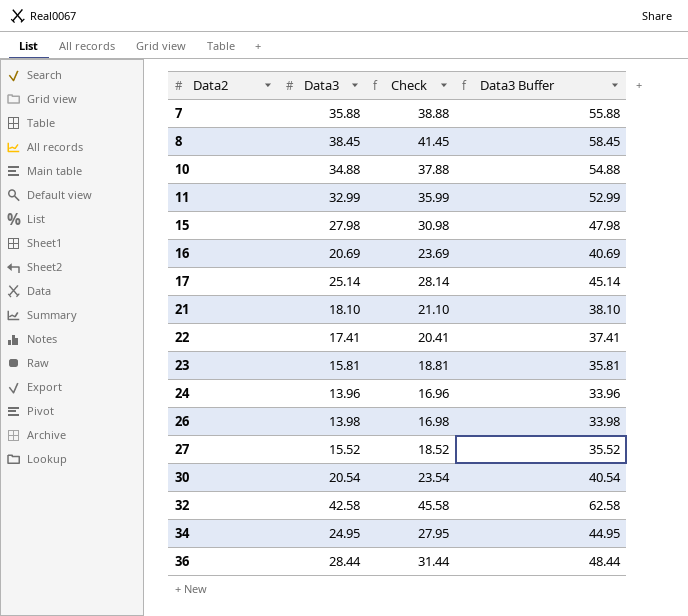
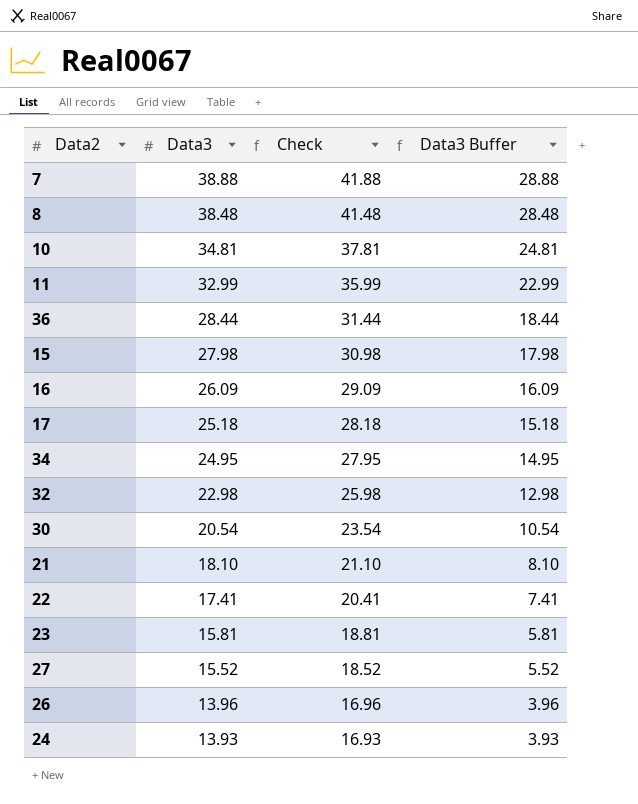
row order: Data2 ascending -> Data3 descending
column Data3 Buffer | formula: [Data3] + 20 -> [Data3] - 10
7 | Data3: 35.88 -> 38.88
7 | Check: 38.88 -> 41.88
8 | Data3: 38.45 -> 38.48
8 | Check: 41.45 -> 41.48
10 | Data3: 34.88 -> 34.81
10 | Check: 37.88 -> 37.81
16 | Data3: 20.69 -> 26.09
16 | Check: 23.69 -> 29.09
17 | Data3: 25.14 -> 25.18
17 | Check: 28.14 -> 28.18
32 | Data3: 42.58 -> 22.98
32 | Check: 45.58 -> 25.98
26 | Data3: 13.98 -> 13.96
26 | Check: 16.98 -> 16.96
24 | Data3: 13.96 -> 13.93
24 | Check: 16.96 -> 16.93

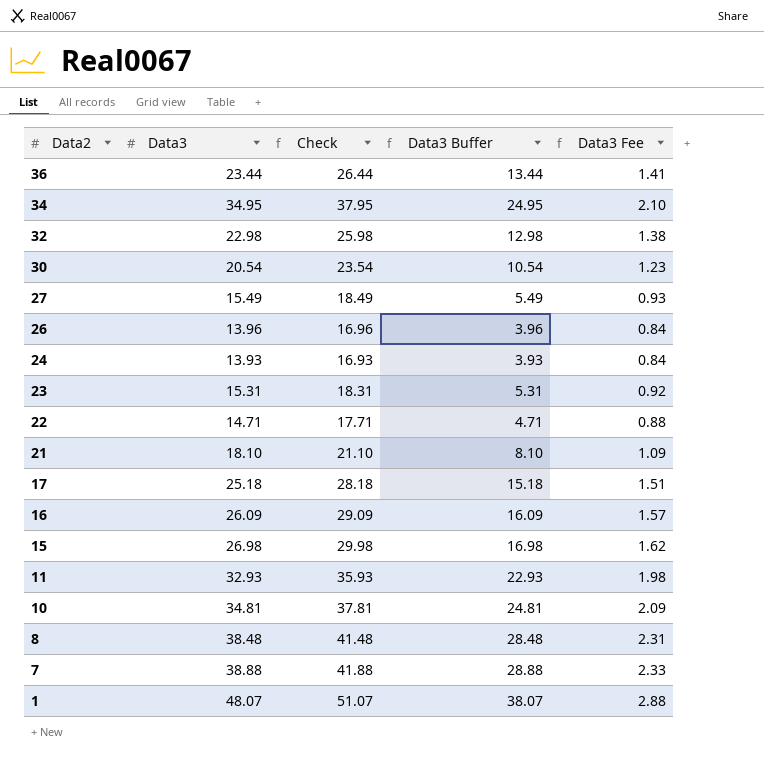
row order: Data3 descending -> Data2 descending
column Data3 Fee | formula: none -> [Data3] * 0.06
36 | Data3: 28.44 -> 23.44
36 | Check: 31.44 -> 26.44
36 | Data3 Buffer: 18.44 -> 13.44
34 | Data3: 24.95 -> 34.95
34 | Check: 27.95 -> 37.95
34 | Data3 Buffer: 14.95 -> 24.95
27 | Data3: 15.52 -> 15.49
27 | Check: 18.52 -> 18.49
27 | Data3 Buffer: 5.52 -> 5.49
23 | Data3: 15.81 -> 15.31
23 | Check: 18.81 -> 18.31
23 | Data3 Buffer: 5.81 -> 5.31
22 | Data3: 17.41 -> 14.71
22 | Check: 20.41 -> 17.71
22 | Data3 Buffer: 7.41 -> 4.71
15 | Data3: 27.98 -> 26.98
15 | Check: 30.98 -> 29.98
15 | Data3 Buffer: 17.98 -> 16.98
11 | Data3: 32.99 -> 32.93
11 | Check: 35.99 -> 35.93
11 | Data3 Buffer: 22.99 -> 22.93
row 1: none -> 48.07 | 51.07 | 38.07 | 2.88

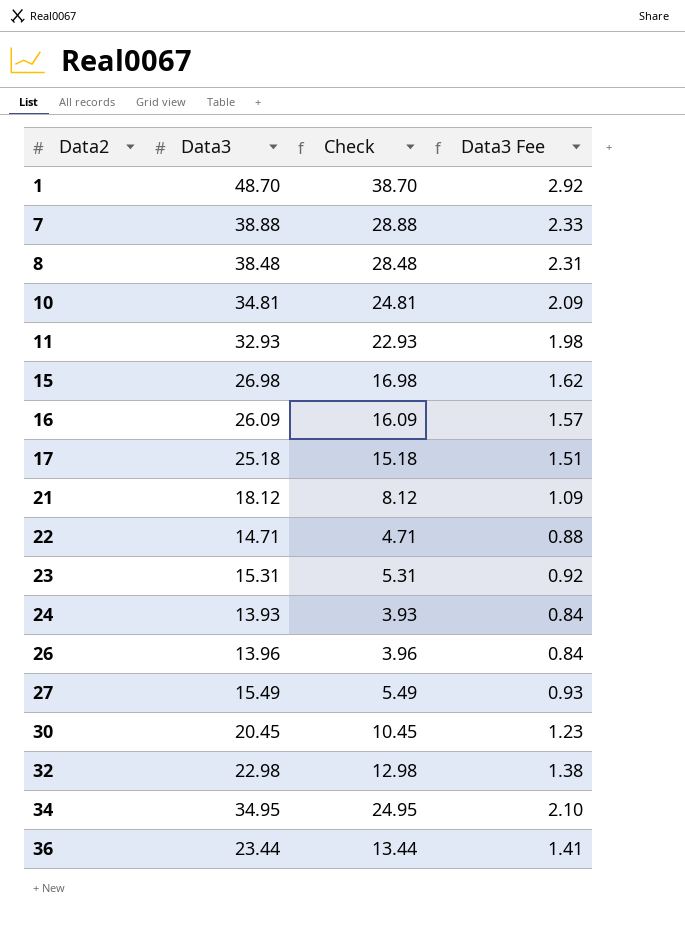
row order: Data2 descending -> Data2 ascending
column Data3 Buffer | formula: [Data3] - 10 -> none
column Check | formula: [Data3] + 3 -> [Data3] - 10
1 | Data3: 48.07 -> 48.70
1 | Data3 Fee: 2.88 -> 2.92
21 | Data3: 18.10 -> 18.12
30 | Data3: 20.54 -> 20.45

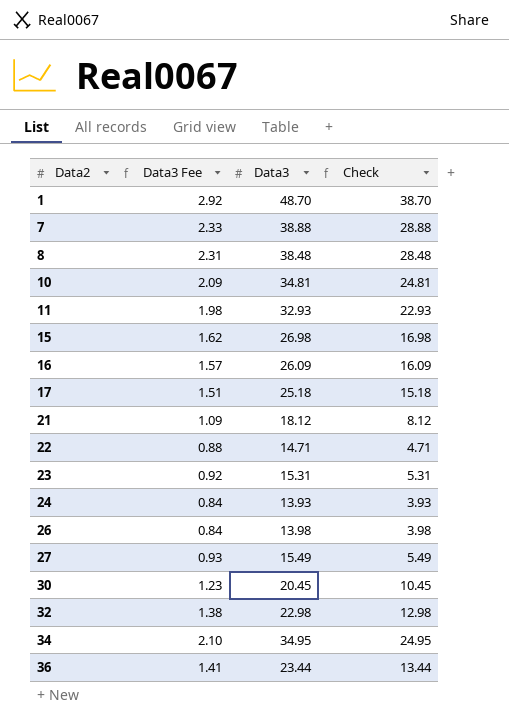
column Data3 Fee | position: 4 -> 2
26 | Data3: 13.96 -> 13.98
26 | Check: 3.96 -> 3.98

